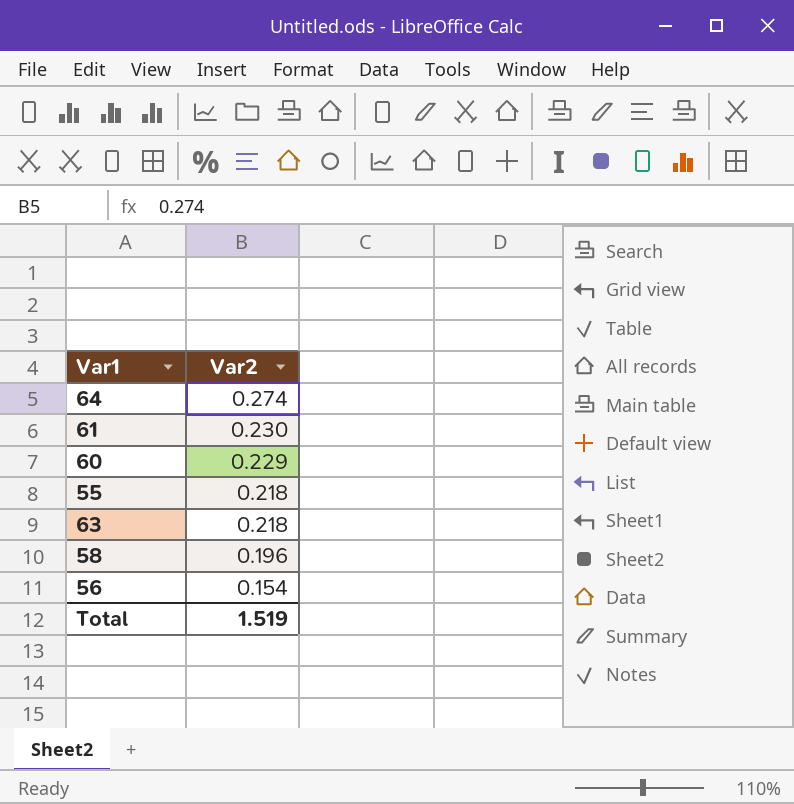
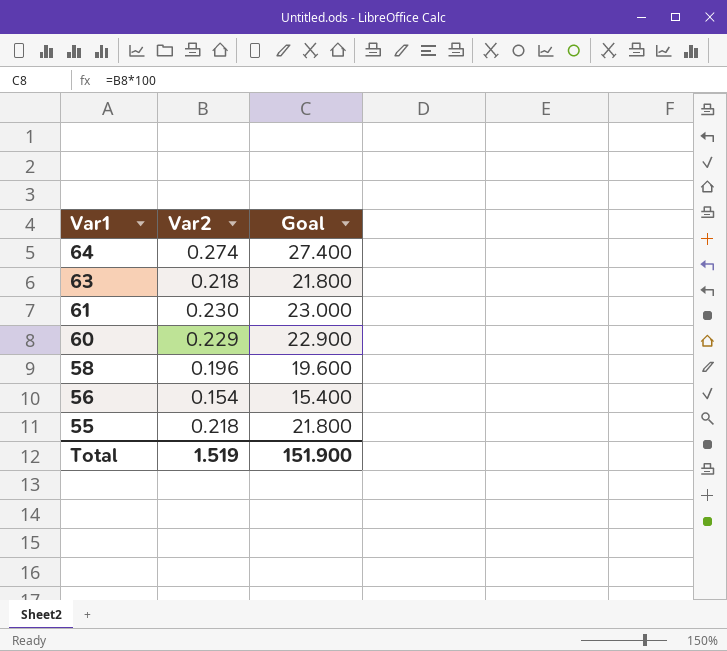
row order: Var2 descending -> Var1 descending
column Goal | formula: none -> [Var2] * 100

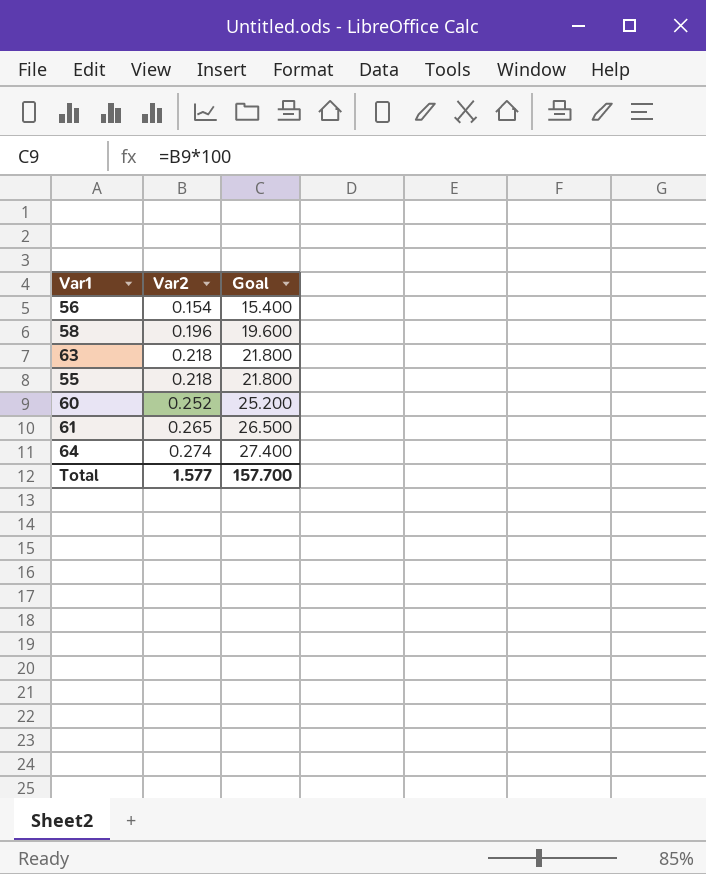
row order: Var1 descending -> Var2 ascending
60 | Var2: 0.229 -> 0.252
60 | Goal: 22.900 -> 25.200
61 | Var2: 0.230 -> 0.265
61 | Goal: 23.000 -> 26.500
Total | Var2: 1.519 -> 1.577
Total | Goal: 151.900 -> 157.700

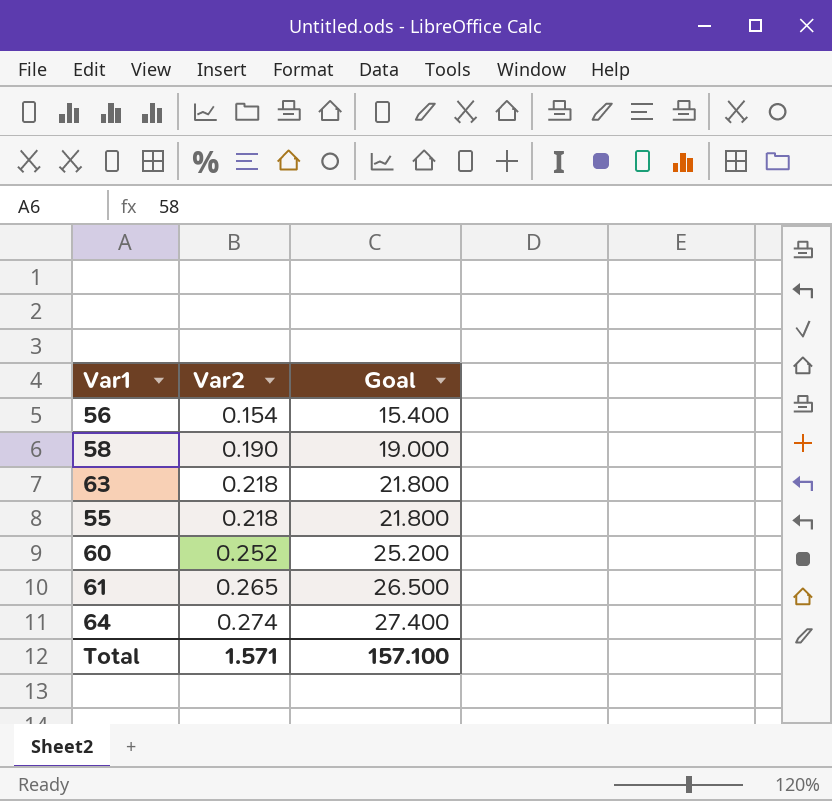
58 | Var2: 0.196 -> 0.190
58 | Goal: 19.600 -> 19.000
Total | Var2: 1.577 -> 1.571
Total | Goal: 157.700 -> 157.100

